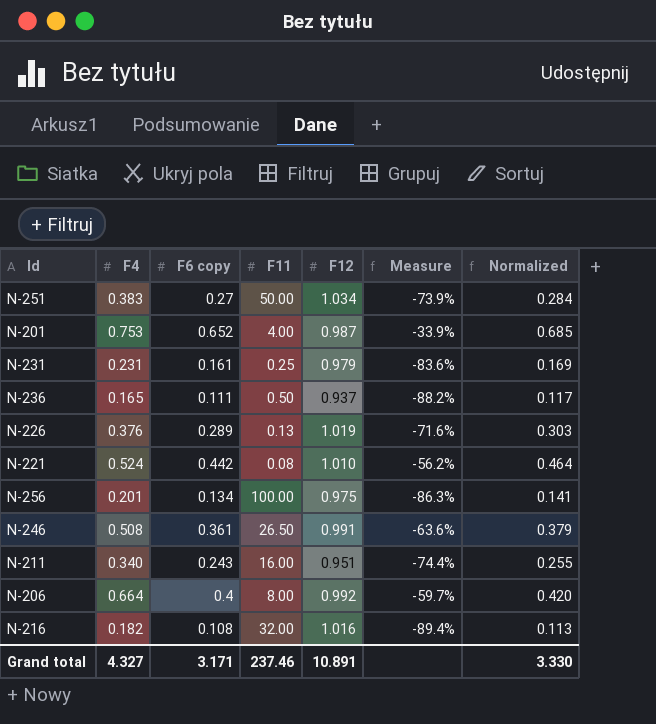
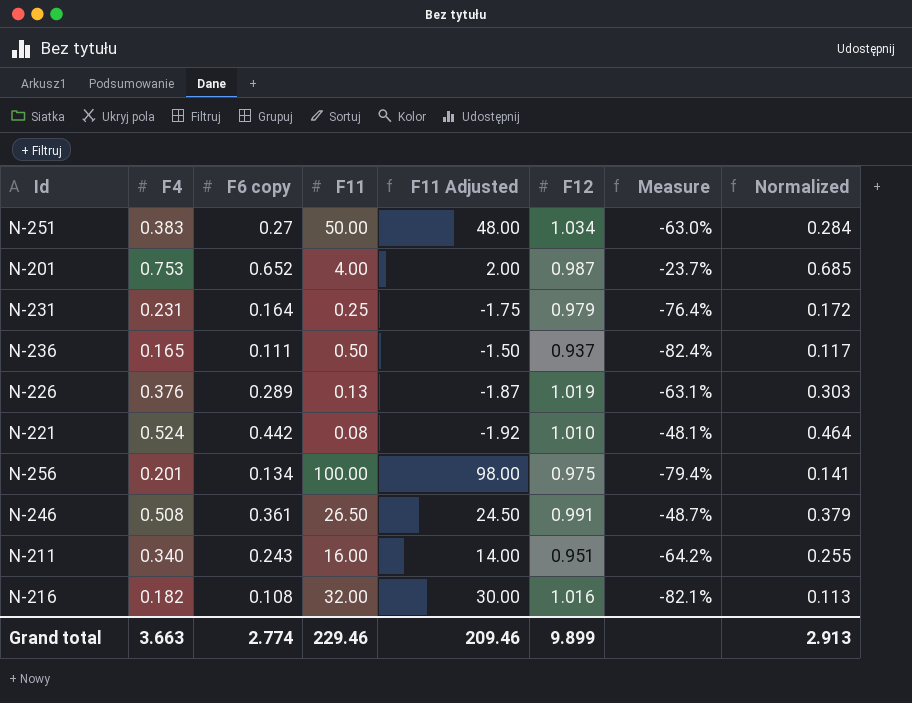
column F11 Adjusted | formula: none -> [F11] - 2
column Measure | formula: ([F6 copy] - [F12]) / [F12] -> ([F4] - [F12]) / [F12]
row N-206: 0.664 | 0.4 | 8.00 | 0.992 | -59.7% | 0.420 -> none
N-231 | F6 copy: 0.161 -> 0.164
N-231 | Normalized: 0.169 -> 0.172
Grand total | F4: 4.327 -> 3.663
Grand total | F6 copy: 3.171 -> 2.774
Grand total | F11: 237.46 -> 229.46
Grand total | F12: 10.891 -> 9.899
Grand total | Normalized: 3.330 -> 2.913

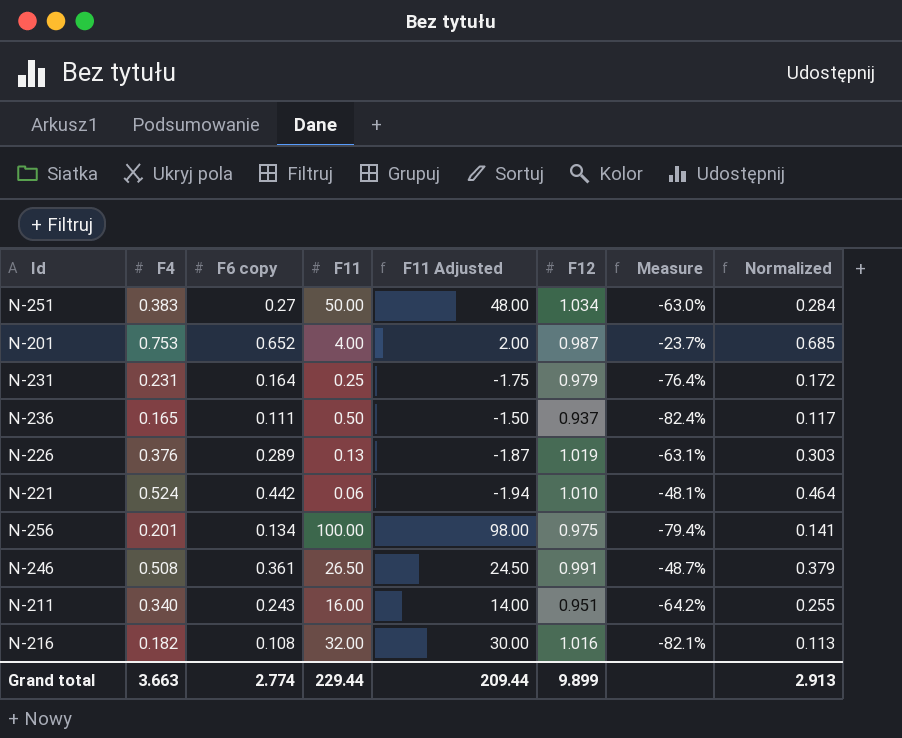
N-221 | F11: 0.08 -> 0.06
N-221 | F11 Adjusted: -1.92 -> -1.94
Grand total | F11: 229.46 -> 229.44
Grand total | F11 Adjusted: 209.46 -> 209.44

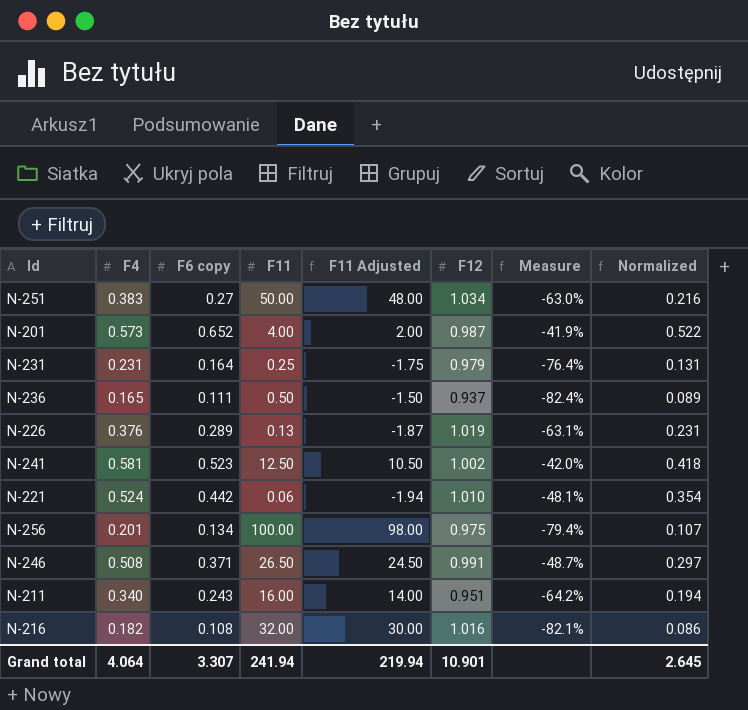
column Normalized | formula: [F6 copy] * 1.05 -> [F6 copy] * 0.8
N-201 | F4: 0.753 -> 0.573
N-201 | Measure: -23.7% -> -41.9%
row N-241: none -> 0.581 | 0.523 | 12.50 | 10.50 | 1.002 | -42.0% | 0.418
N-246 | F6 copy: 0.361 -> 0.371
Grand total | F4: 3.663 -> 4.064
Grand total | F6 copy: 2.774 -> 3.307
Grand total | F11: 229.44 -> 241.94
Grand total | F11 Adjusted: 209.44 -> 219.94
Grand total | F12: 9.899 -> 10.901
Grand total | Normalized: 2.913 -> 2.645

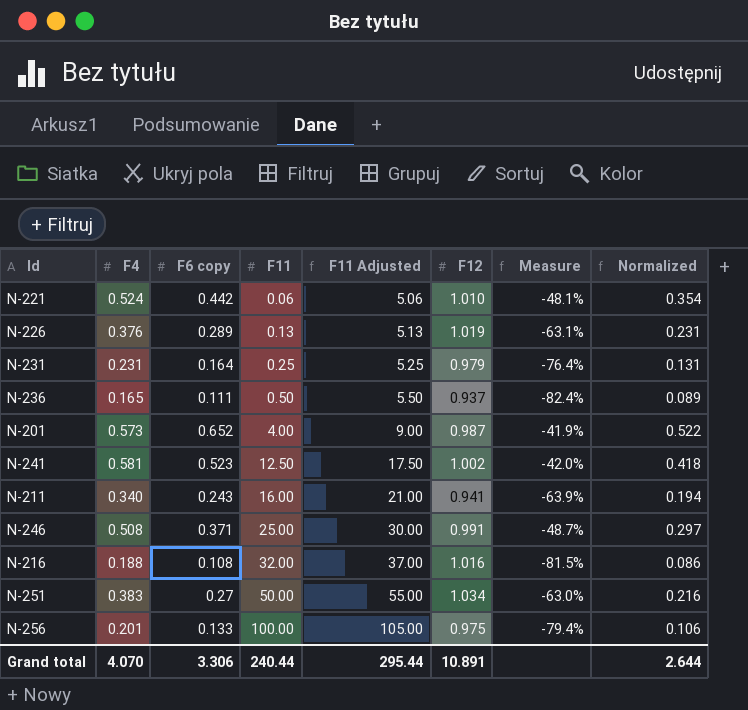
row order: none -> F11 ascending
column F11 Adjusted | formula: [F11] - 2 -> [F11] + 5
N-211 | F12: 0.951 -> 0.941
N-211 | Measure: -64.2% -> -63.9%
N-246 | F11: 26.50 -> 25.00
N-216 | F4: 0.182 -> 0.188
N-216 | Measure: -82.1% -> -81.5%
N-256 | F6 copy: 0.134 -> 0.133
N-256 | Normalized: 0.107 -> 0.106
Grand total | F4: 4.064 -> 4.070
Grand total | F6 copy: 3.307 -> 3.306
Grand total | F11: 241.94 -> 240.44
Grand total | F11 Adjusted: 219.94 -> 295.44
Grand total | F12: 10.901 -> 10.891
Grand total | Normalized: 2.645 -> 2.644

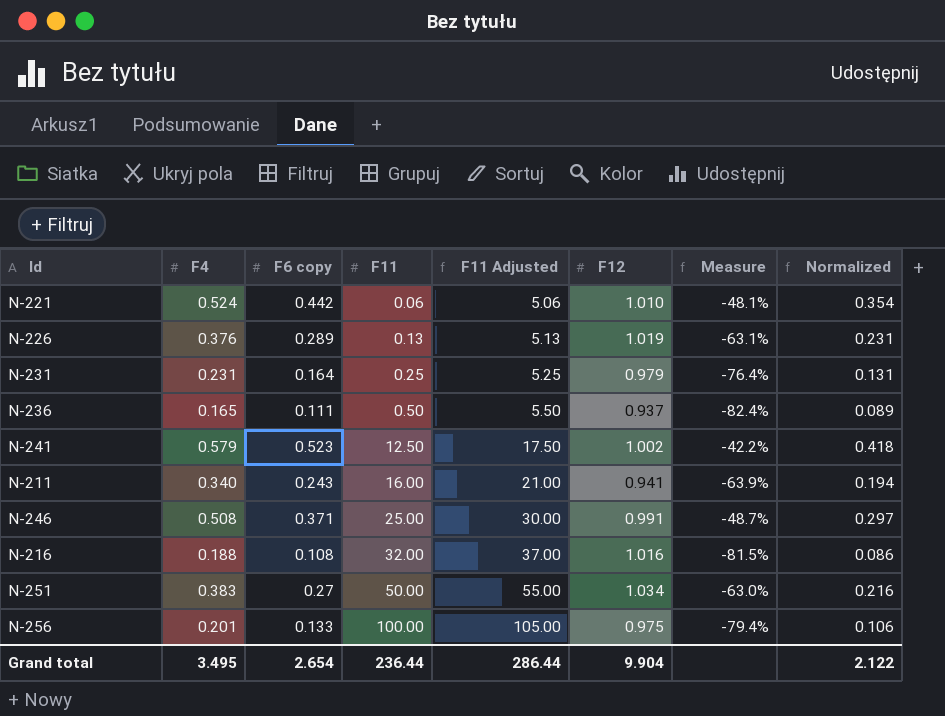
row N-201: 0.573 | 0.652 | 4.00 | 9.00 | 0.987 | -41.9% | 0.522 -> none
N-241 | F4: 0.581 -> 0.579
N-241 | Measure: -42.0% -> -42.2%
Grand total | F4: 4.070 -> 3.495
Grand total | F6 copy: 3.306 -> 2.654
Grand total | F11: 240.44 -> 236.44
Grand total | F11 Adjusted: 295.44 -> 286.44
Grand total | F12: 10.891 -> 9.904
Grand total | Normalized: 2.644 -> 2.122

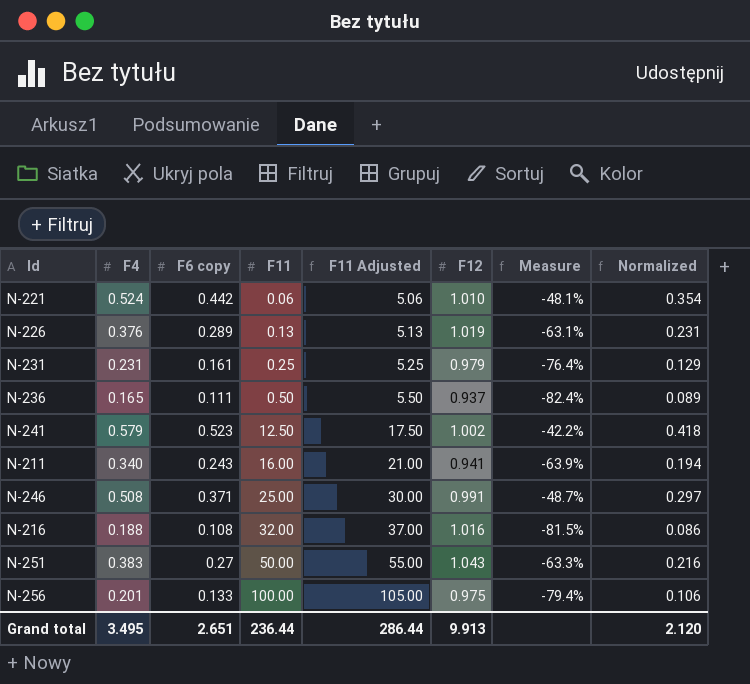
N-231 | F6 copy: 0.164 -> 0.161
N-231 | Normalized: 0.131 -> 0.129
N-251 | F12: 1.034 -> 1.043
N-251 | Measure: -63.0% -> -63.3%
Grand total | F6 copy: 2.654 -> 2.651
Grand total | F12: 9.904 -> 9.913
Grand total | Normalized: 2.122 -> 2.120

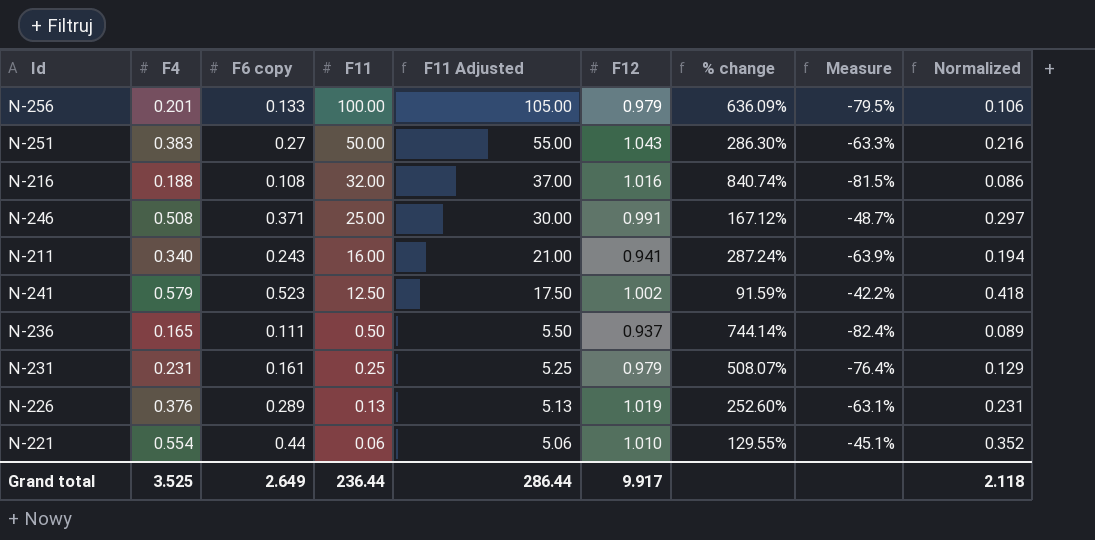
row order: F11 ascending -> F11 descending
column % change | formula: none -> ([F12] - [F6 copy]) / [F6 copy]
N-256 | F12: 0.975 -> 0.979
N-256 | Measure: -79.4% -> -79.5%
N-221 | F4: 0.524 -> 0.554
N-221 | F6 copy: 0.442 -> 0.44
N-221 | Measure: -48.1% -> -45.1%
N-221 | Normalized: 0.354 -> 0.352
Grand total | F4: 3.495 -> 3.525
Grand total | F6 copy: 2.651 -> 2.649
Grand total | F12: 9.913 -> 9.917
Grand total | Normalized: 2.120 -> 2.118

